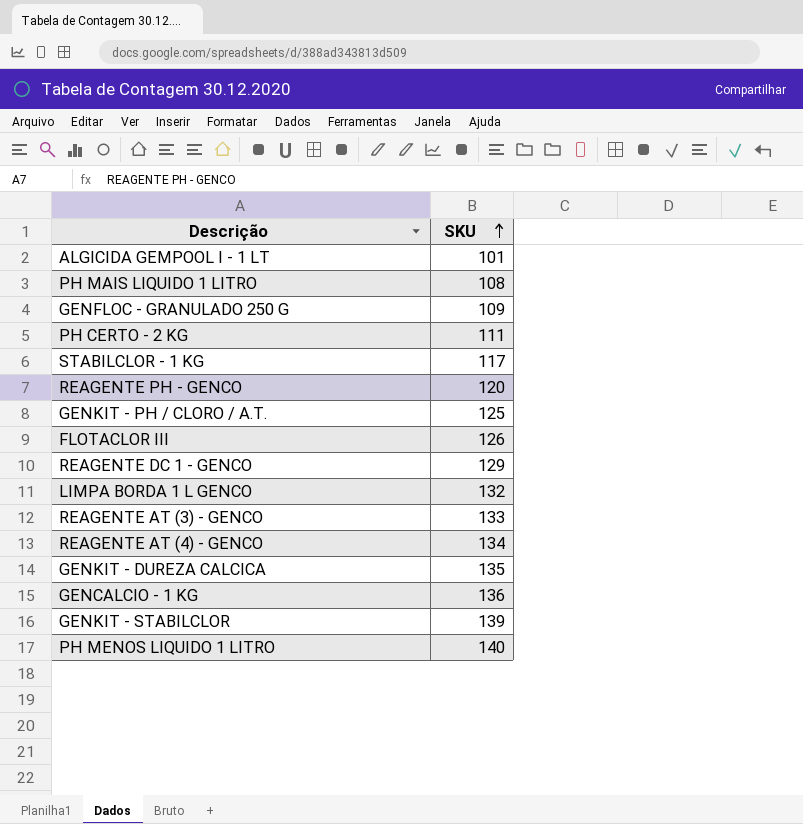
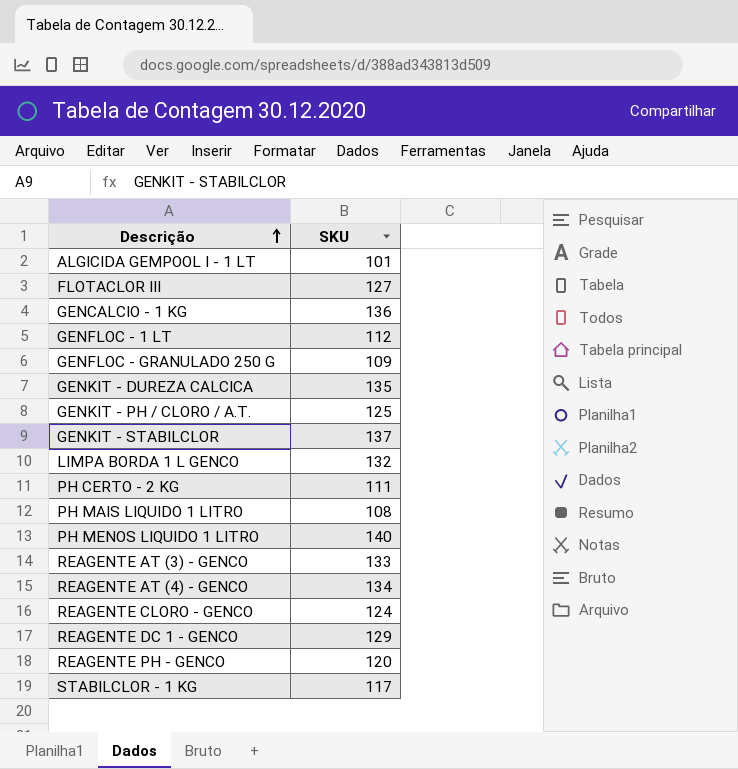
row order: SKU ascending -> Descrição ascending
FLOTACLOR III | SKU: 126 -> 127
row GENFLOC - 1 LT: none -> 112
GENKIT - STABILCLOR | SKU: 139 -> 137
row REAGENTE CLORO - GENCO: none -> 124

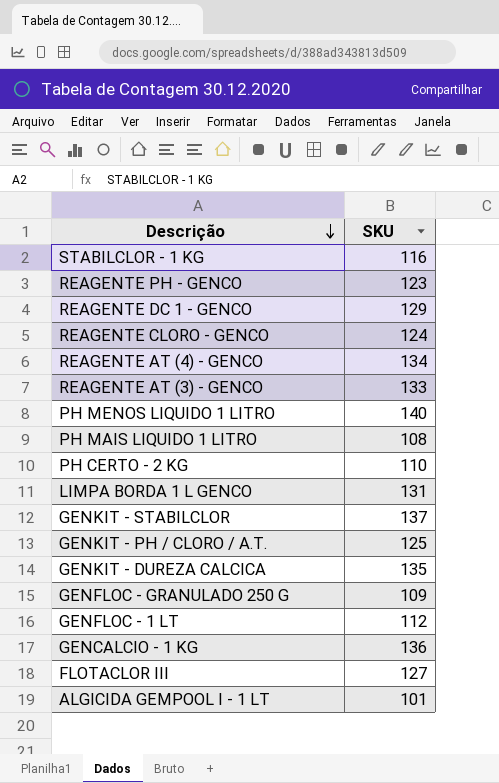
row order: Descrição ascending -> Descrição descending
STABILCLOR - 1 KG | SKU: 117 -> 116
REAGENTE PH - GENCO | SKU: 120 -> 123
PH CERTO - 2 KG | SKU: 111 -> 110
LIMPA BORDA 1 L GENCO | SKU: 132 -> 131

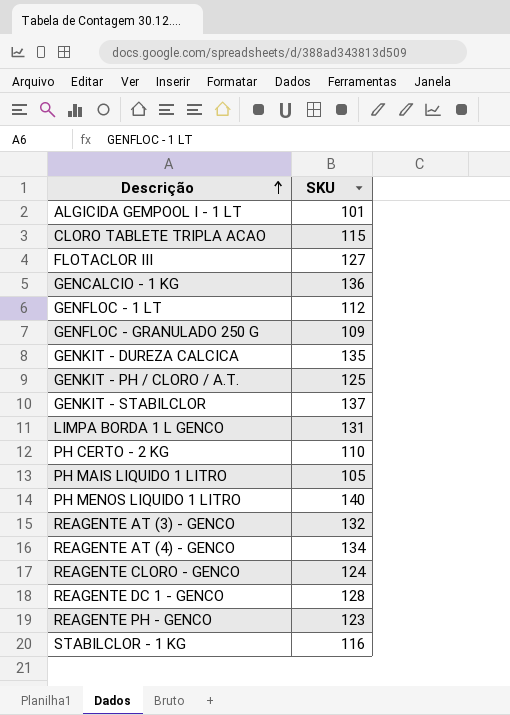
row order: Descrição descending -> Descrição ascending
row CLORO TABLETE TRIPLA ACAO: none -> 115
PH MAIS LIQUIDO 1 LITRO | SKU: 108 -> 105
REAGENTE AT (3) - GENCO | SKU: 133 -> 132
REAGENTE DC 1 - GENCO | SKU: 129 -> 128

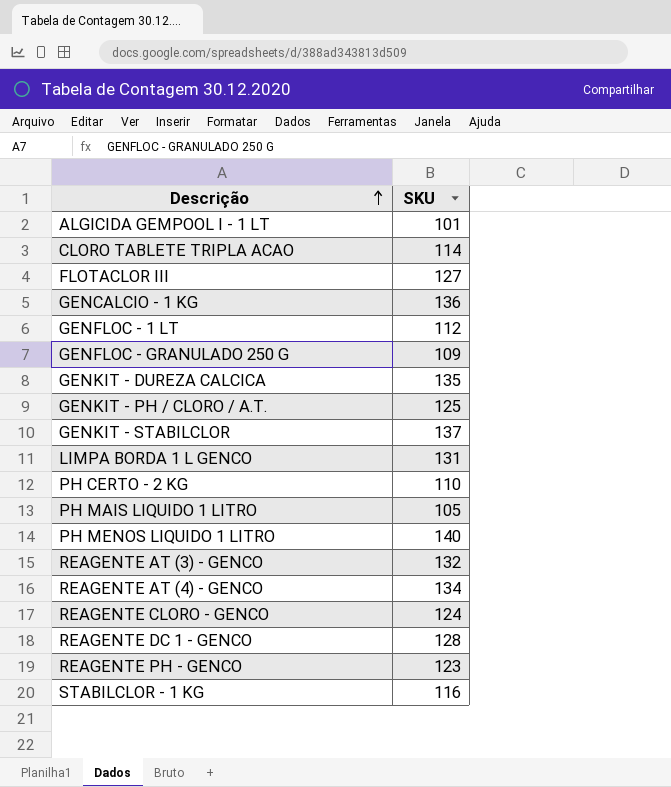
CLORO TABLETE TRIPLA ACAO | SKU: 115 -> 114

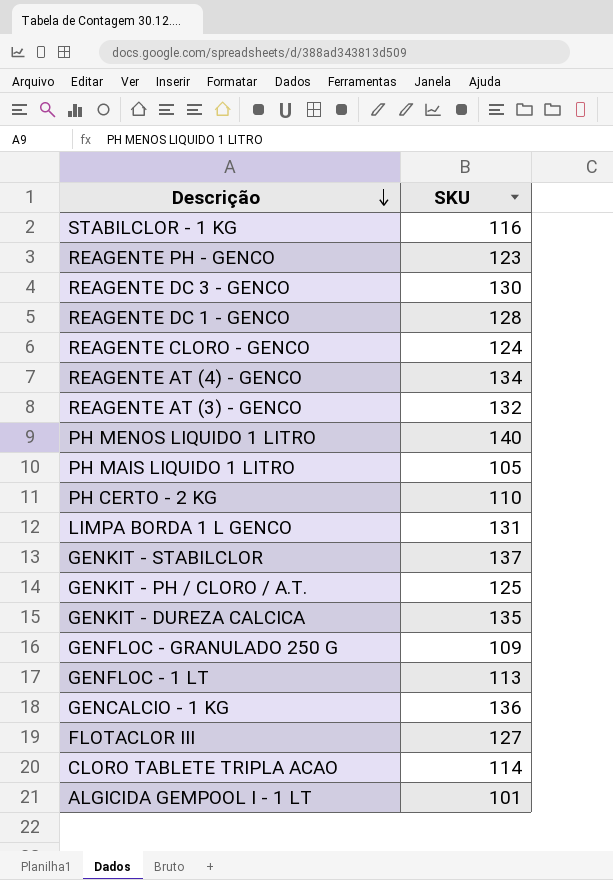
row order: Descrição ascending -> Descrição descending
row REAGENTE DC 3 - GENCO: none -> 130
GENFLOC - 1 LT | SKU: 112 -> 113

